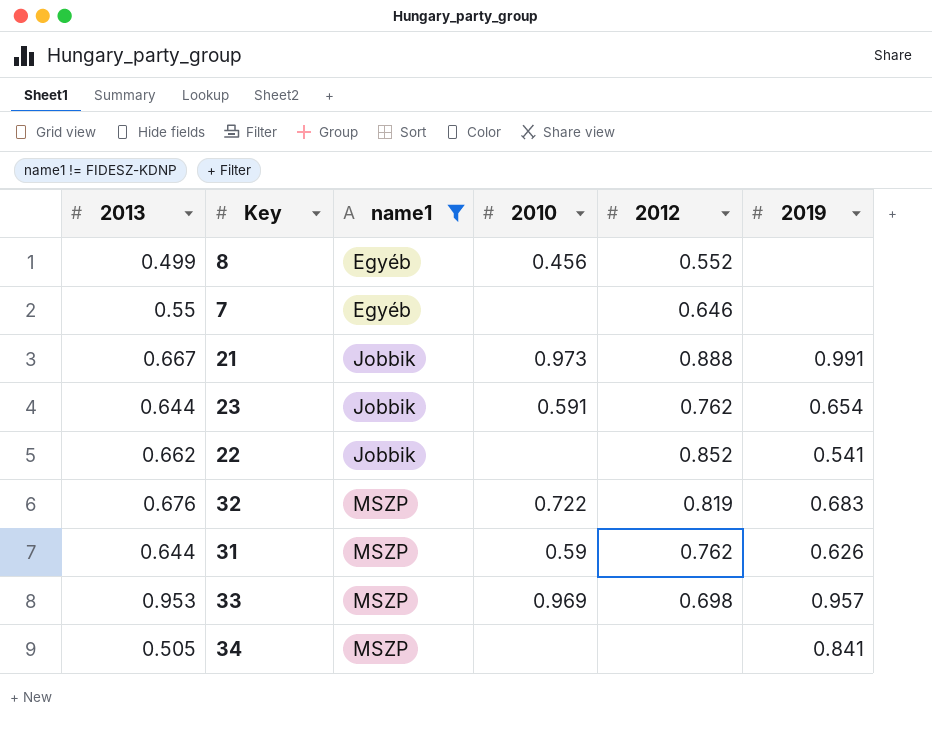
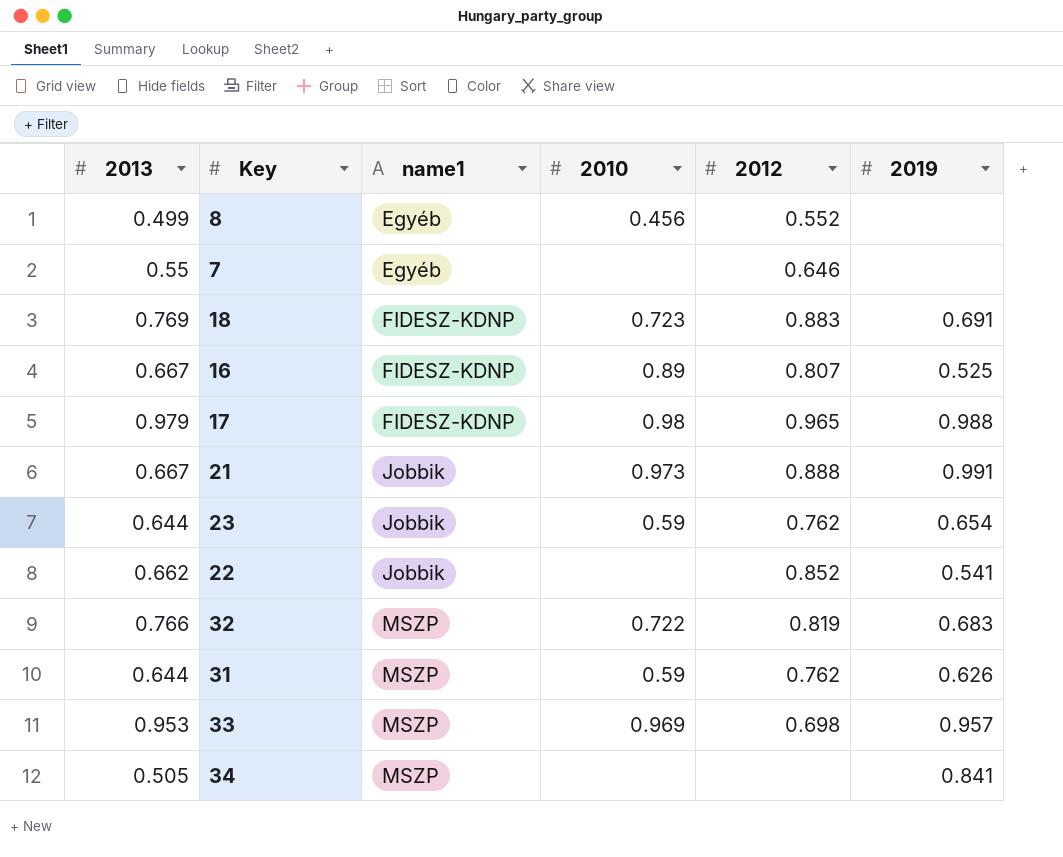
filter: name1 != FIDESZ-KDNP -> none
23 | 2010: 0.591 -> 0.59
32 | 2013: 0.676 -> 0.766

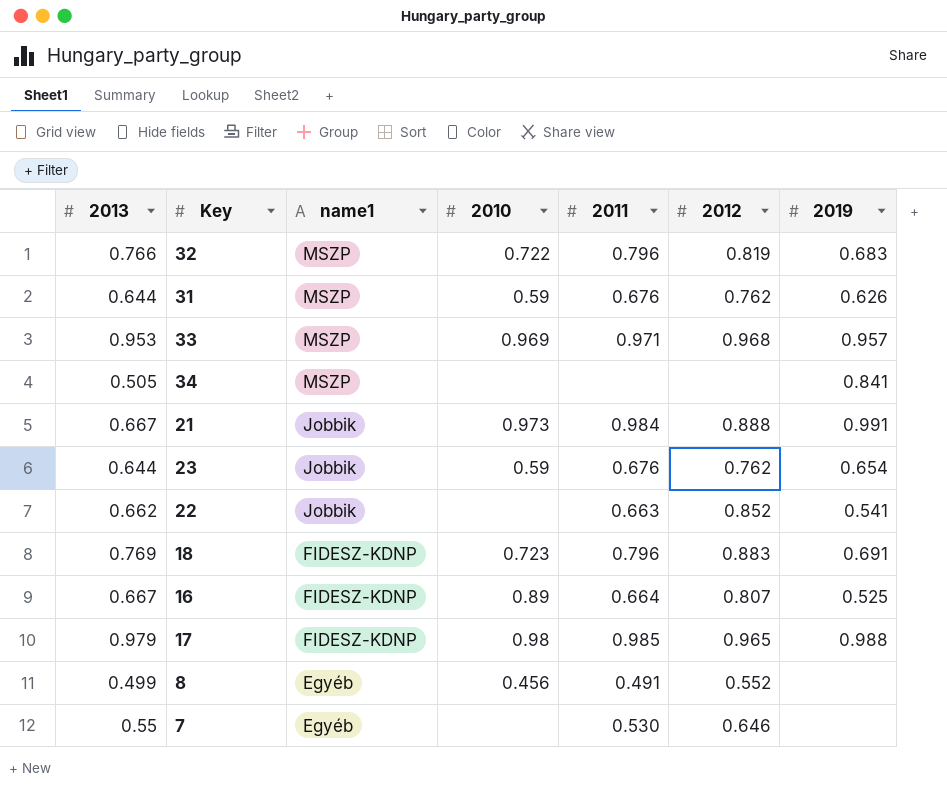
row order: name1 ascending -> name1 descending
column 2011 | position: none -> 5
33 | 2012: 0.698 -> 0.968

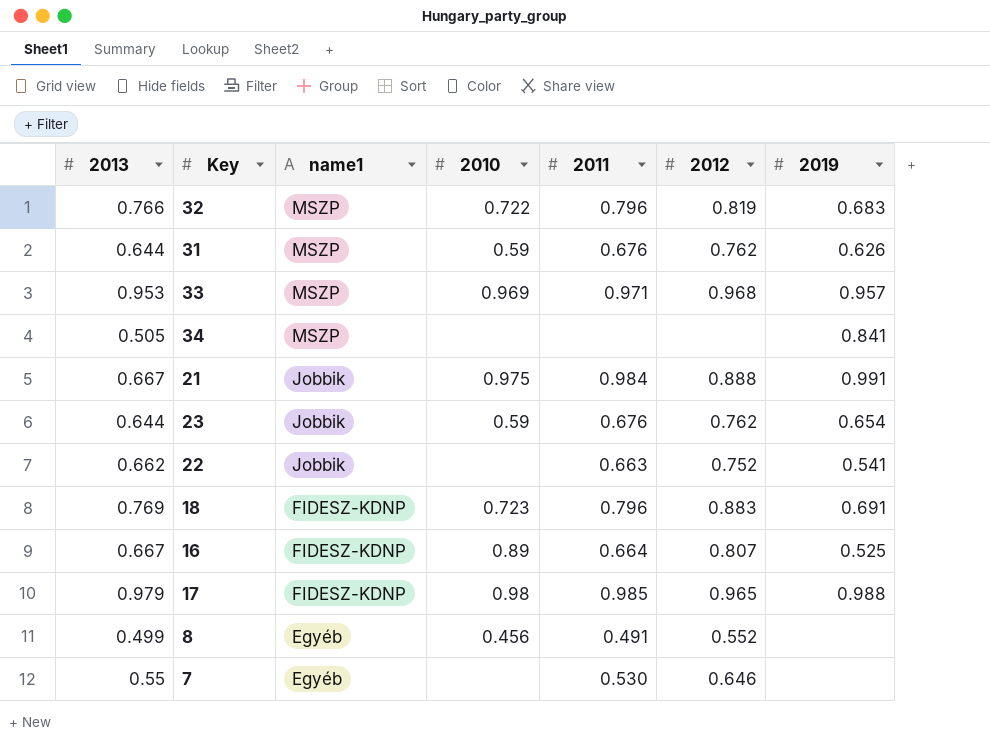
21 | 2010: 0.973 -> 0.975
22 | 2012: 0.852 -> 0.752

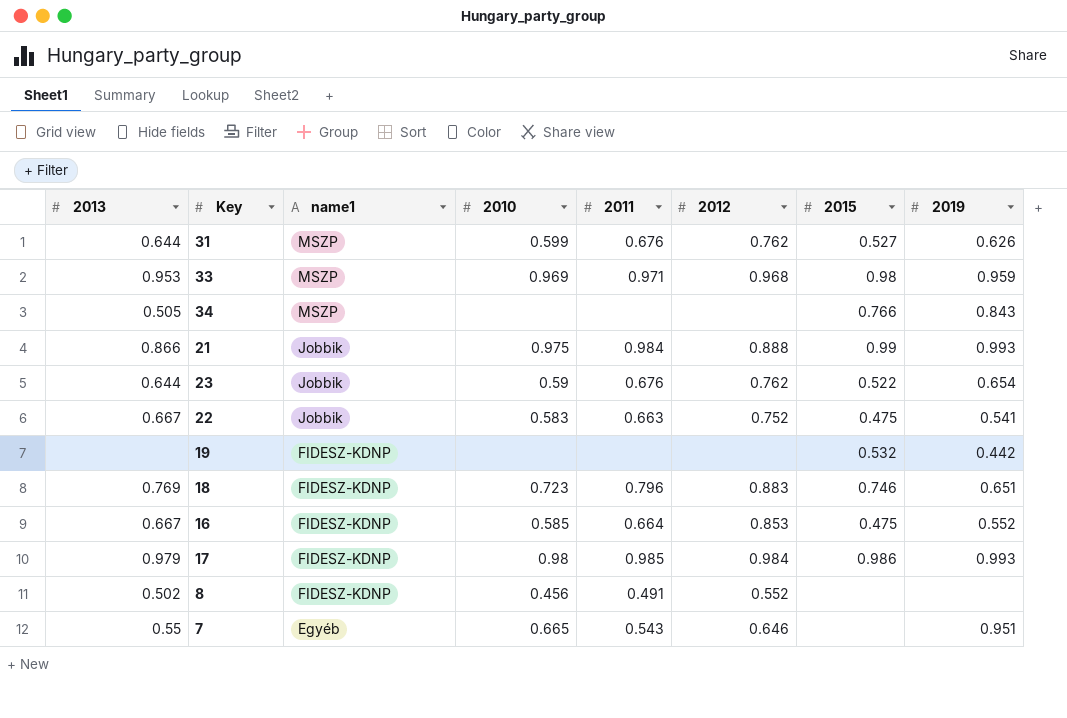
column 2015 | position: none -> 7
row 32: 0.766 | MSZP | 0.722 | 0.796 | 0.819 | 0.683 -> none
31 | 2010: 0.59 -> 0.599
33 | 2019: 0.957 -> 0.959
34 | 2019: 0.841 -> 0.843
21 | 2013: 0.667 -> 0.866
21 | 2019: 0.991 -> 0.993
22 | 2013: 0.662 -> 0.667
22 | 2010: none -> 0.583
row 19: none -> none | FIDESZ-KDNP | none | none | none | 0.532 | 0.442
18 | 2019: 0.691 -> 0.651
16 | 2010: 0.89 -> 0.585
16 | 2012: 0.807 -> 0.853
16 | 2019: 0.525 -> 0.552
17 | 2012: 0.965 -> 0.984
17 | 2019: 0.988 -> 0.993
8 | 2013: 0.499 -> 0.502
8 | name1: Egyéb -> FIDESZ-KDNP
7 | 2010: none -> 0.665
7 | 2011: 0.530 -> 0.543
7 | 2019: none -> 0.951

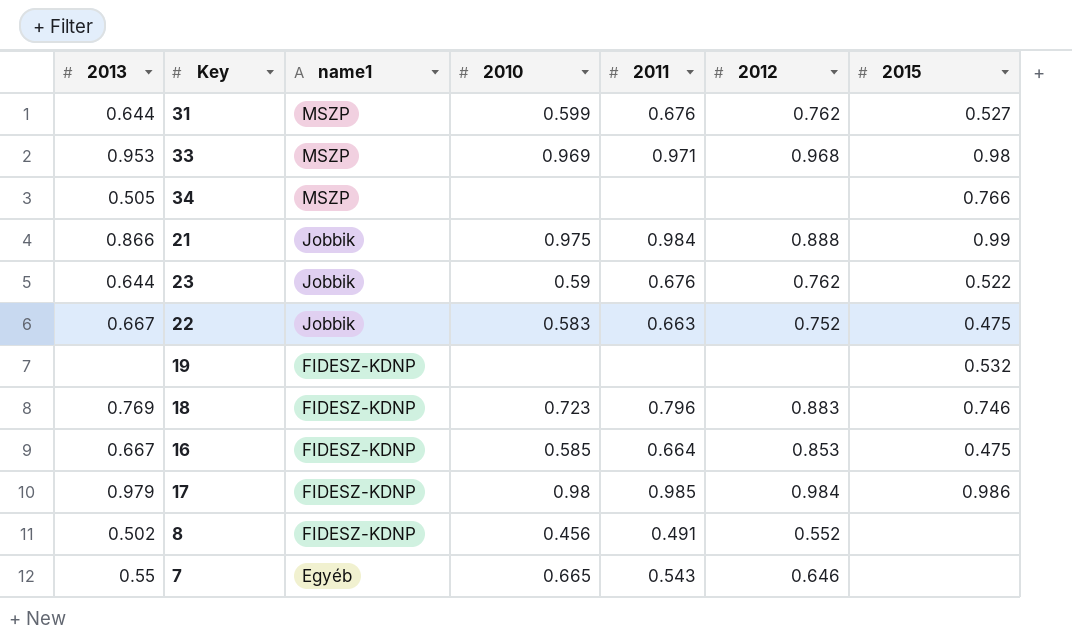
column 2019 | position: 8 -> none

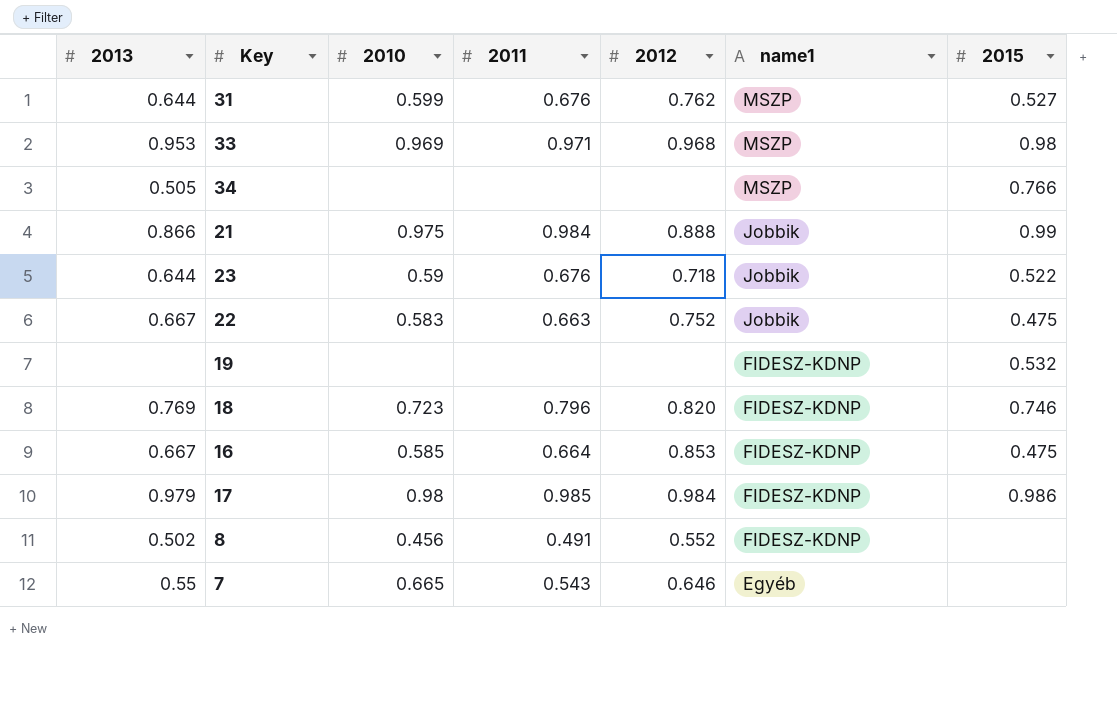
column name1 | position: 3 -> 6
23 | 2012: 0.762 -> 0.718
18 | 2012: 0.883 -> 0.820

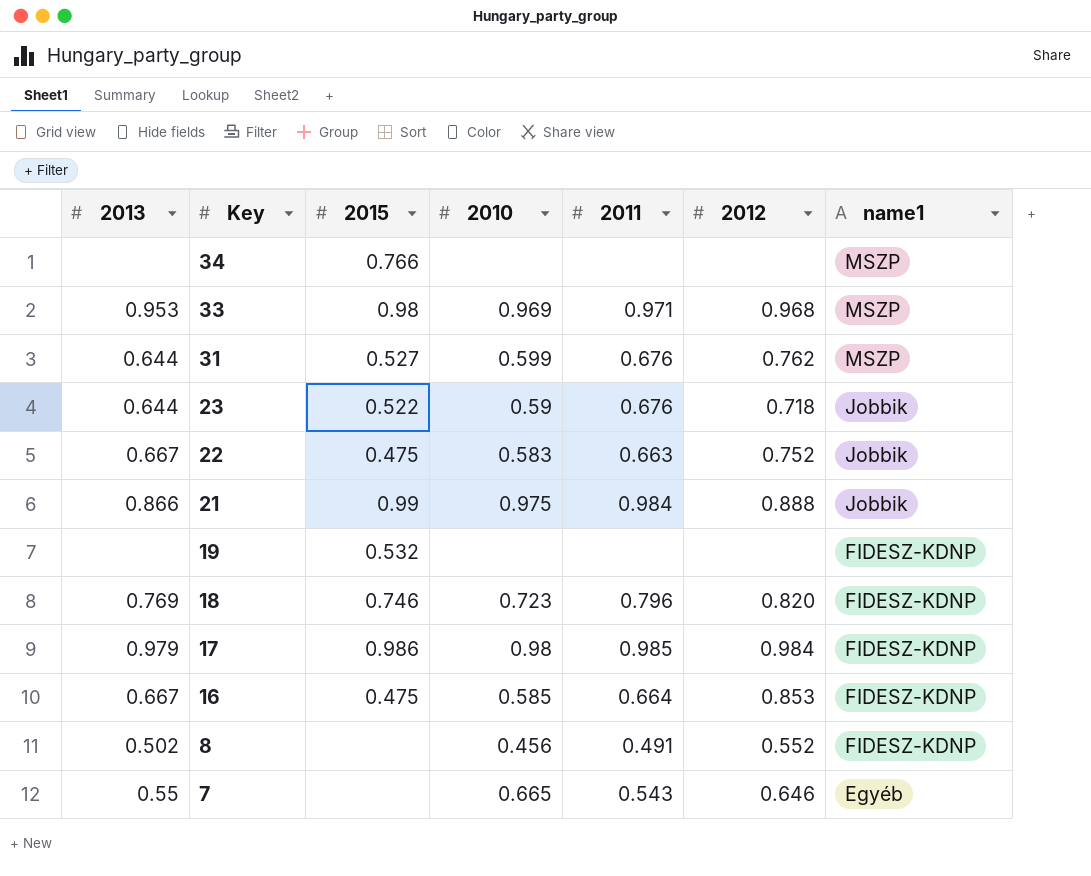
row order: name1 descending -> Key descending
column 2015 | position: 7 -> 3
34 | 2013: 0.505 -> none

